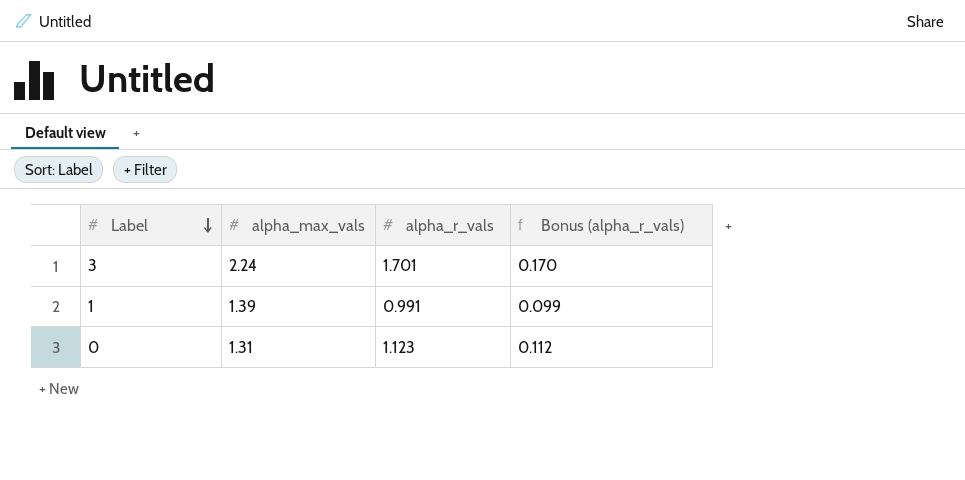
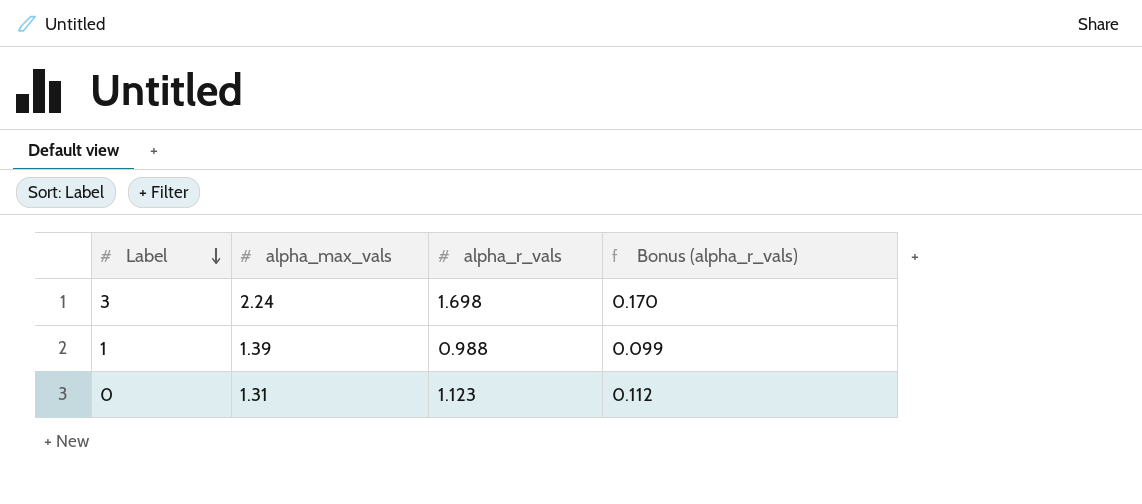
3 | alpha_r_vals: 1.701 -> 1.698
1 | alpha_r_vals: 0.991 -> 0.988

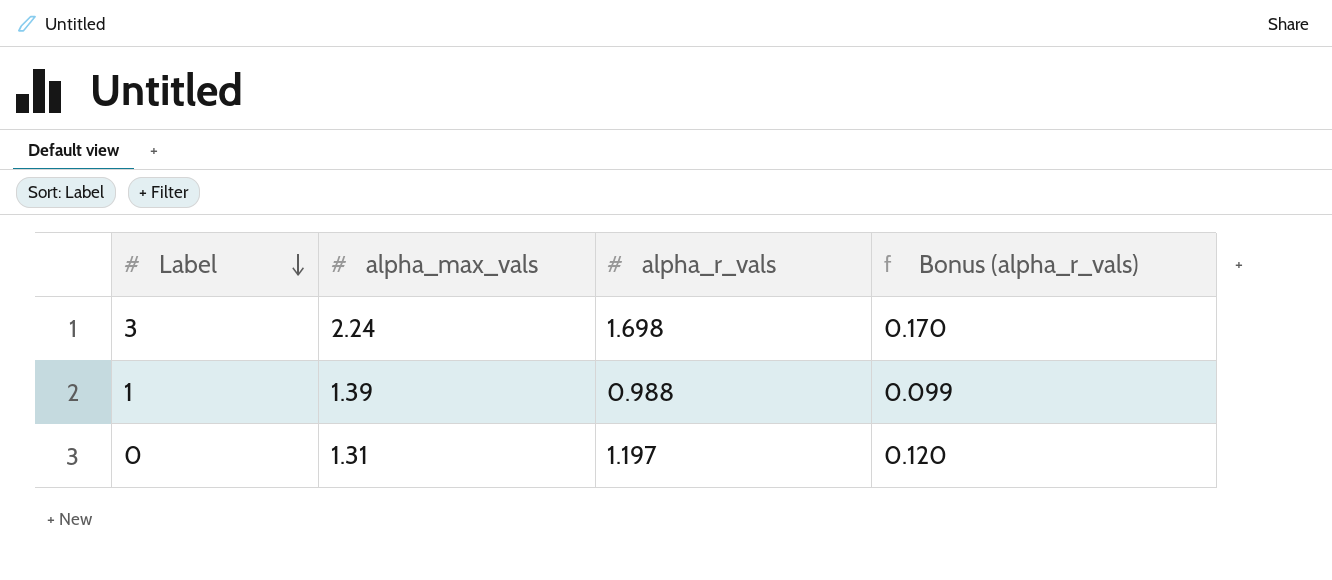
0 | alpha_r_vals: 1.123 -> 1.197
0 | Bonus (alpha_r_vals): 0.112 -> 0.120

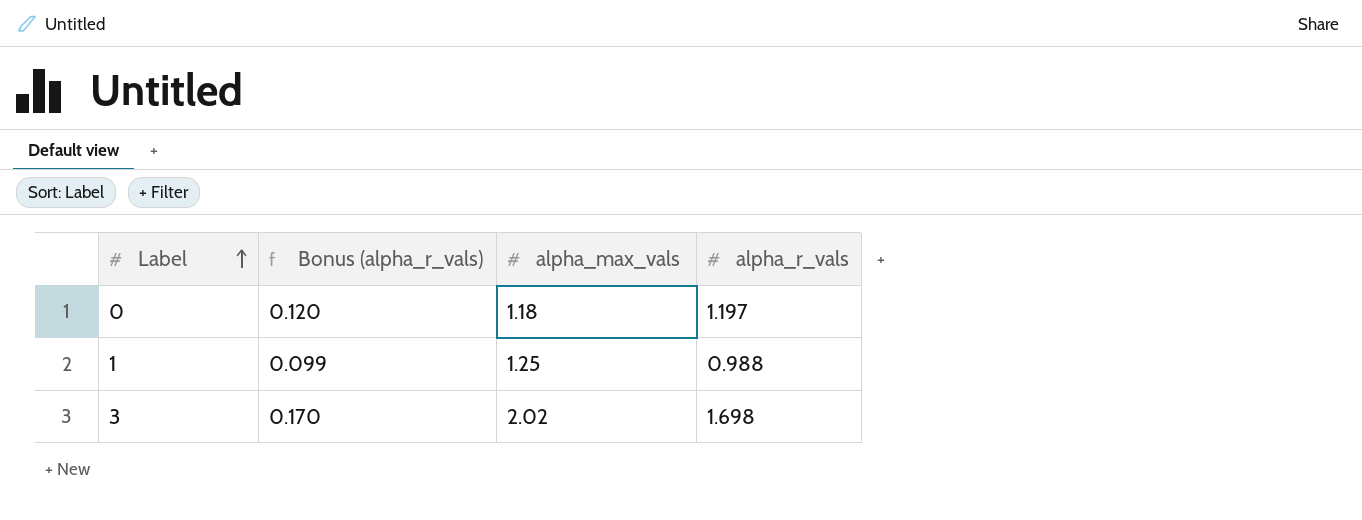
row order: Label descending -> Label ascending
column Bonus (alpha_r_vals) | position: 4 -> 2
0 | alpha_max_vals: 1.31 -> 1.18
1 | alpha_max_vals: 1.39 -> 1.25
3 | alpha_max_vals: 2.24 -> 2.02

